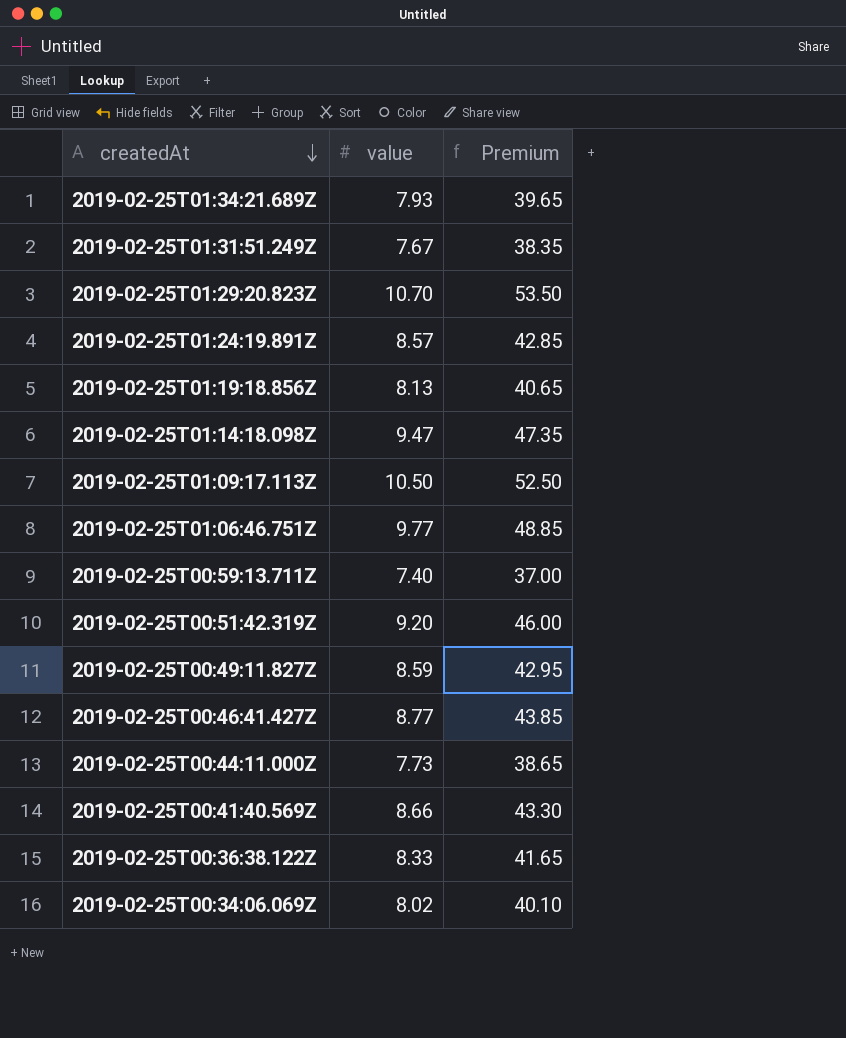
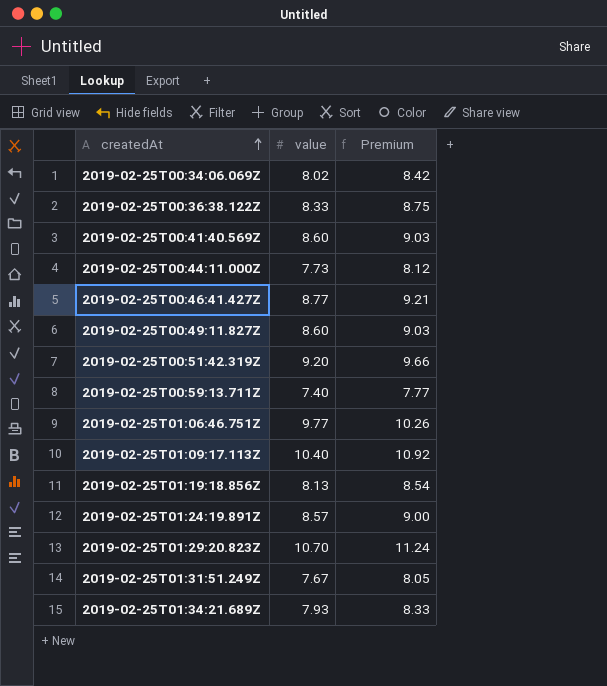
row order: createdAt descending -> createdAt ascending
column Premium | formula: [value] * 5 -> [value] * 1.05
row 2019-02-25T01:14:18.098Z: 9.47 | 47.35 -> none
2019-02-25T00:41:40.569Z | value: 8.66 -> 8.60
2019-02-25T00:49:11.827Z | value: 8.59 -> 8.60
2019-02-25T01:09:17.113Z | value: 10.50 -> 10.40

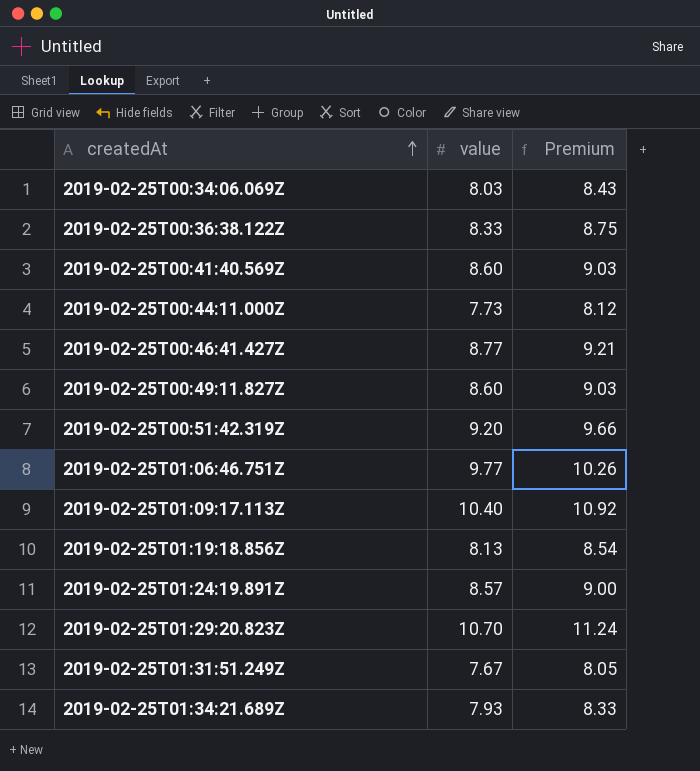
row 2019-02-25T00:59:13.711Z: 7.40 | 7.77 -> none
2019-02-25T00:34:06.069Z | value: 8.02 -> 8.03
2019-02-25T00:34:06.069Z | Premium: 8.42 -> 8.43

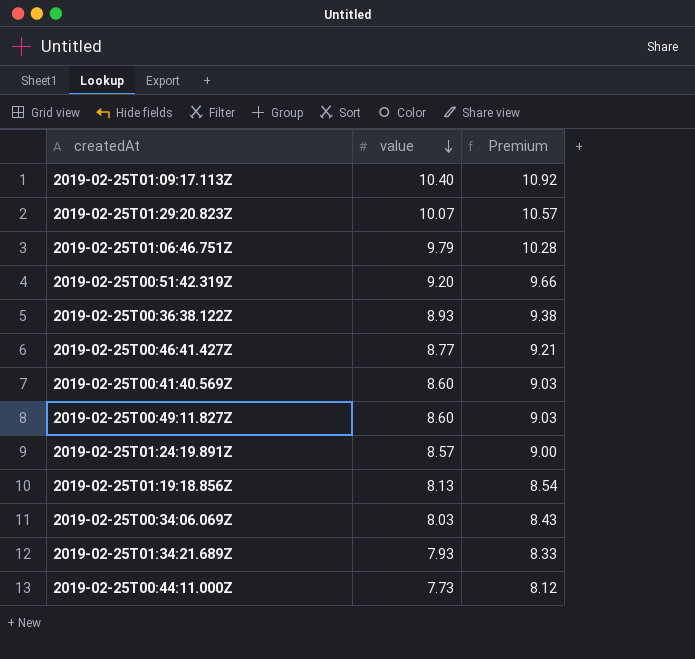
row order: createdAt ascending -> value descending
row 2019-02-25T01:31:51.249Z: 7.67 | 8.05 -> none
2019-02-25T01:29:20.823Z | value: 10.70 -> 10.07
2019-02-25T01:29:20.823Z | Premium: 11.24 -> 10.57
2019-02-25T01:06:46.751Z | value: 9.77 -> 9.79
2019-02-25T01:06:46.751Z | Premium: 10.26 -> 10.28
2019-02-25T00:36:38.122Z | value: 8.33 -> 8.93
2019-02-25T00:36:38.122Z | Premium: 8.75 -> 9.38

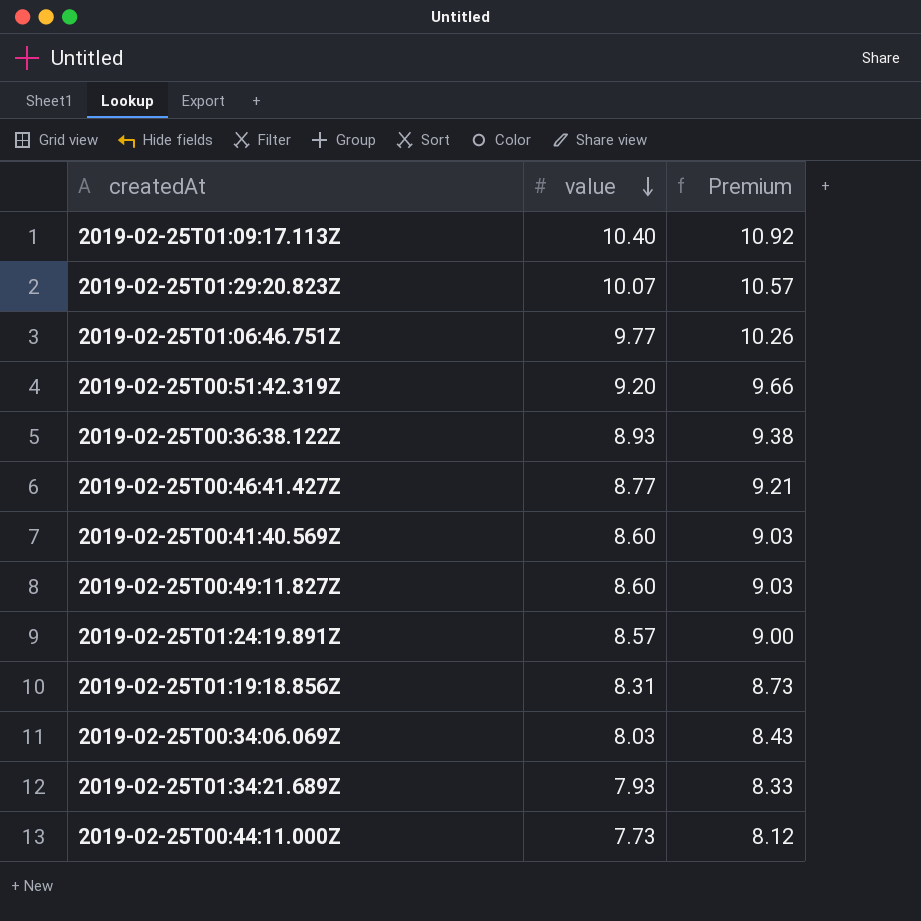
2019-02-25T01:06:46.751Z | value: 9.79 -> 9.77
2019-02-25T01:06:46.751Z | Premium: 10.28 -> 10.26
2019-02-25T01:19:18.856Z | value: 8.13 -> 8.31
2019-02-25T01:19:18.856Z | Premium: 8.54 -> 8.73

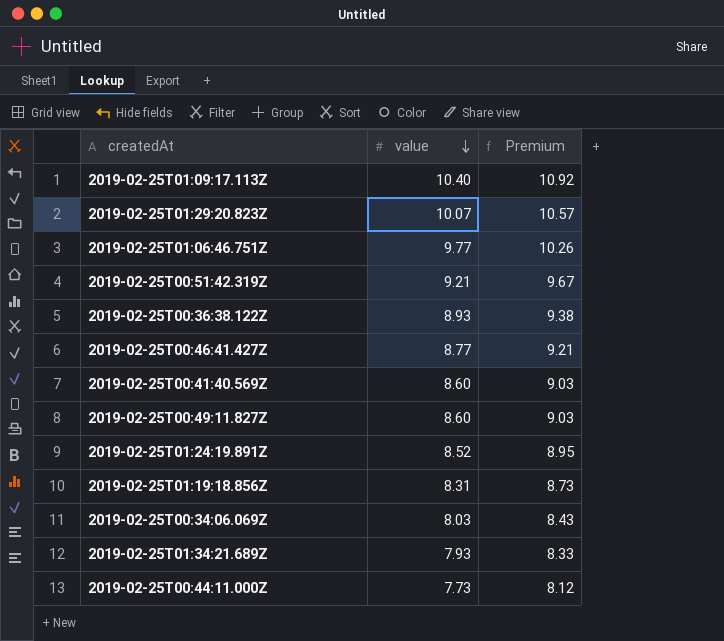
2019-02-25T00:51:42.319Z | value: 9.20 -> 9.21
2019-02-25T00:51:42.319Z | Premium: 9.66 -> 9.67
2019-02-25T01:24:19.891Z | value: 8.57 -> 8.52
2019-02-25T01:24:19.891Z | Premium: 9.00 -> 8.95

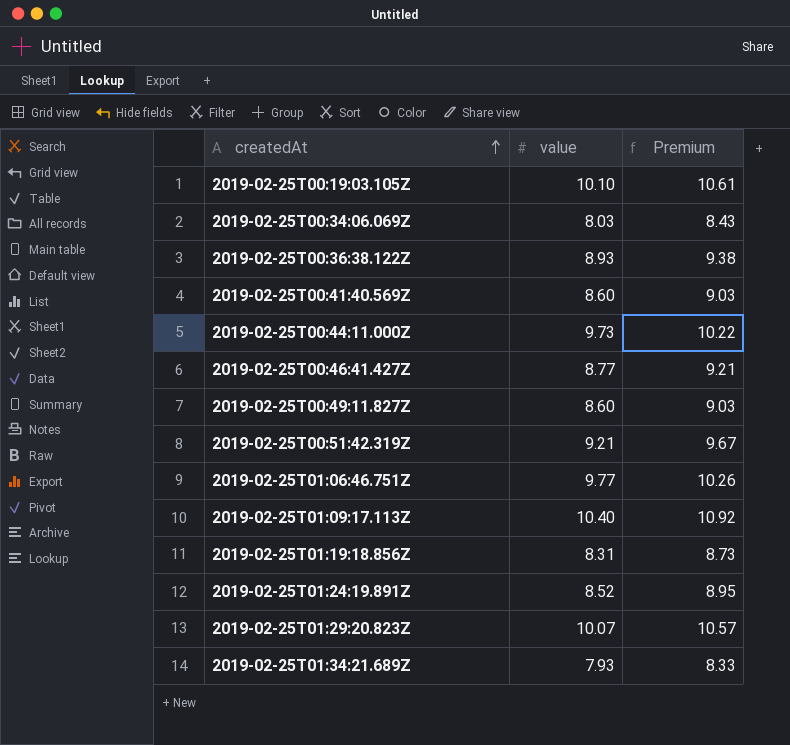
row order: value descending -> createdAt ascending
row 2019-02-25T00:19:03.105Z: none -> 10.10 | 10.61
2019-02-25T00:44:11.000Z | value: 7.73 -> 9.73
2019-02-25T00:44:11.000Z | Premium: 8.12 -> 10.22

